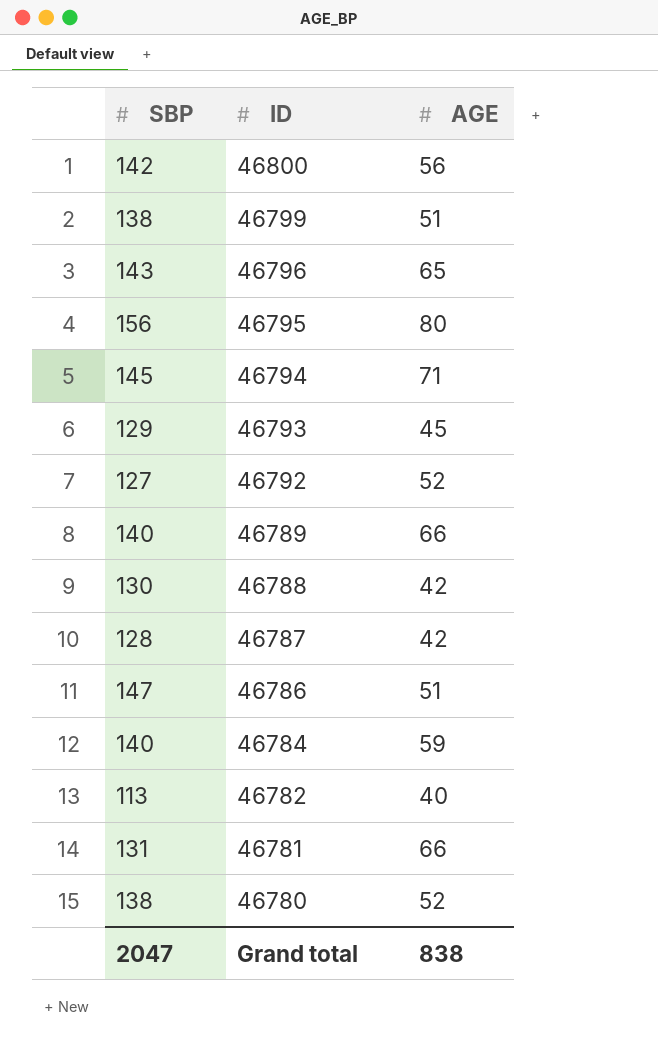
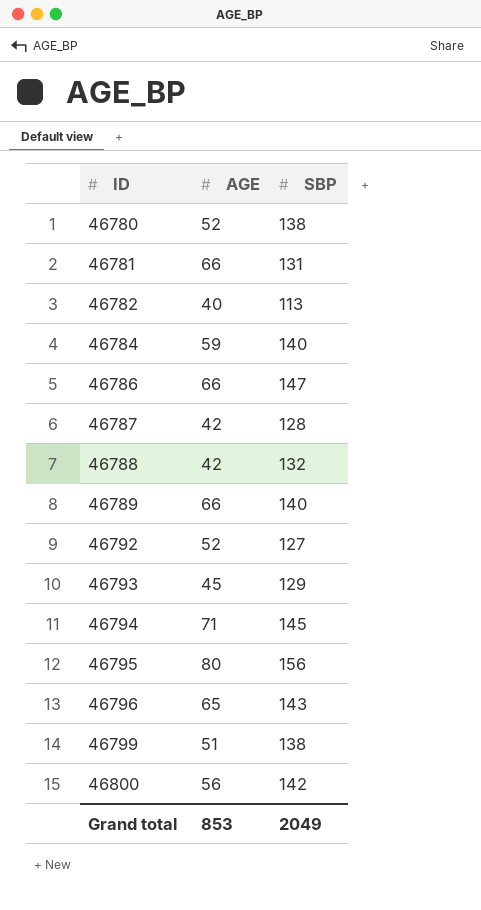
row order: ID descending -> ID ascending
column SBP | position: 1 -> 3
46786 | AGE: 51 -> 66
46788 | SBP: 130 -> 132
Grand total | AGE: 838 -> 853
Grand total | SBP: 2047 -> 2049

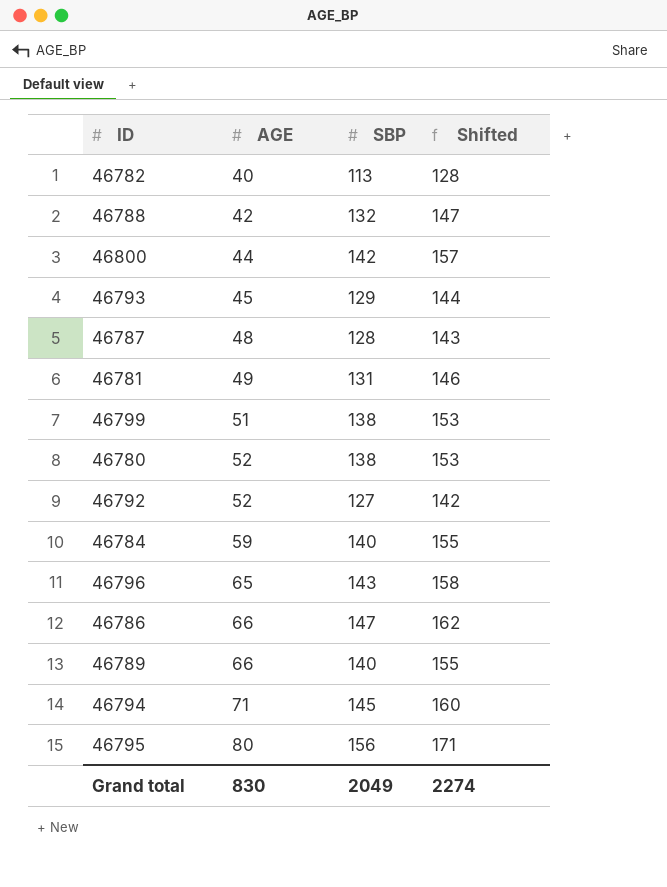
row order: ID ascending -> AGE ascending
column Shifted | formula: none -> [SBP] + 15
46800 | AGE: 56 -> 44
46787 | AGE: 42 -> 48
46781 | AGE: 66 -> 49
Grand total | AGE: 853 -> 830

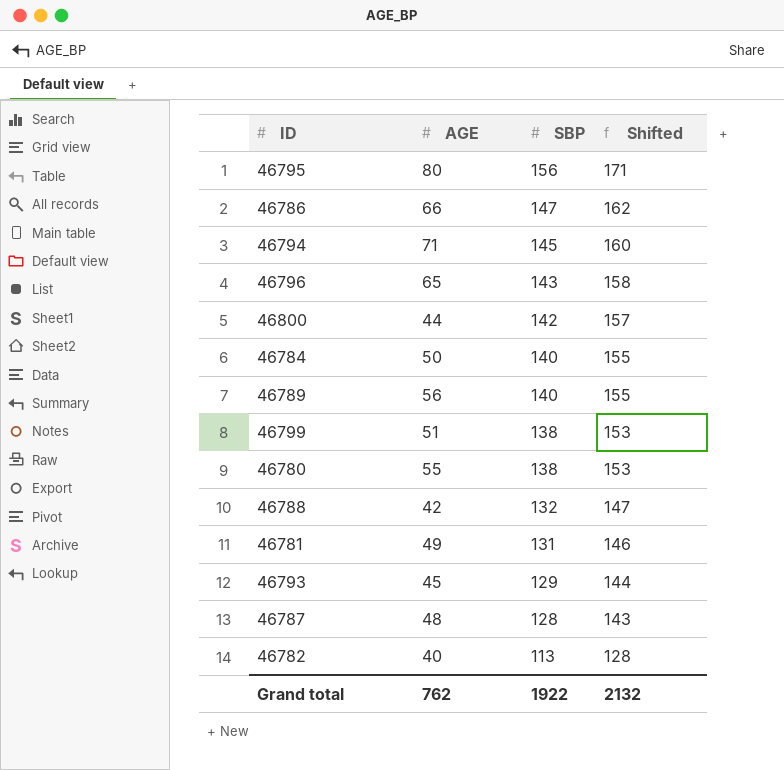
row order: AGE ascending -> SBP descending
row 46792: 52 | 127 | 142 -> none
46784 | AGE: 59 -> 50
46789 | AGE: 66 -> 56
46780 | AGE: 52 -> 55
Grand total | AGE: 830 -> 762
Grand total | SBP: 2049 -> 1922
Grand total | Shifted: 2274 -> 2132

